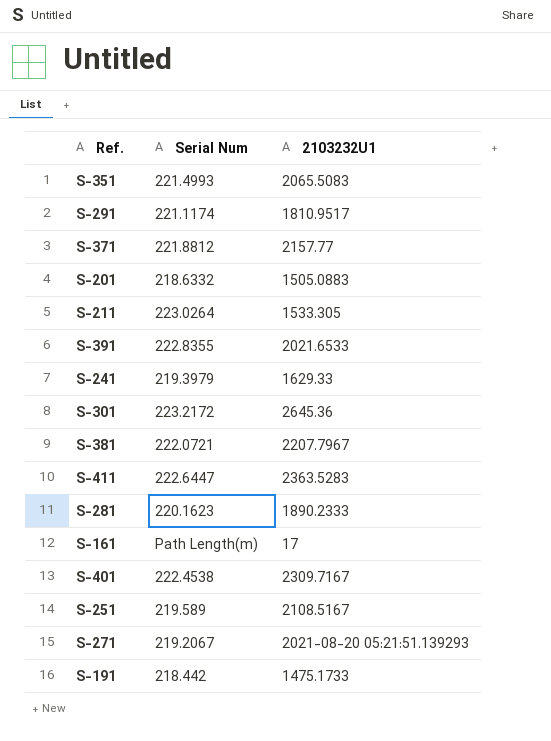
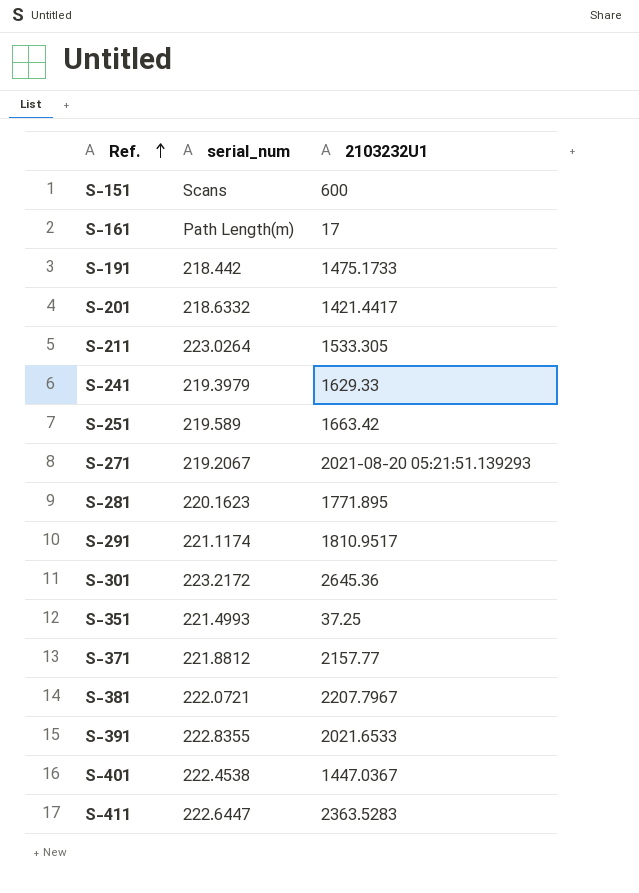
row order: none -> Ref. ascending
column name: Serial Num -> serial_num
row S-151: none -> Scans | 600
S-201 | 2103232U1: 1505.0883 -> 1421.4417
S-251 | 2103232U1: 2108.5167 -> 1663.42
S-281 | 2103232U1: 1890.2333 -> 1771.895
S-351 | 2103232U1: 2065.5083 -> 37.25
S-401 | 2103232U1: 2309.7167 -> 1447.0367

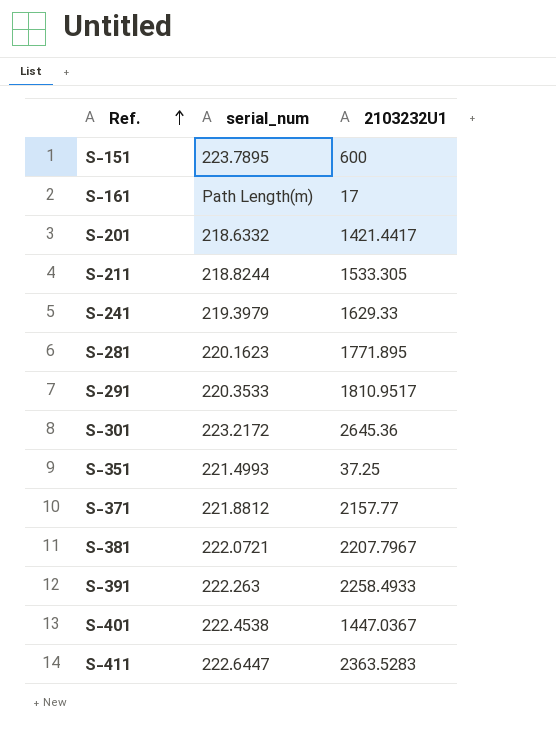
row S-191: 218.442 | 1475.1733 -> none
row S-251: 219.589 | 1663.42 -> none
row S-271: 219.2067 | 2021-08-20 05:21:51.139293 -> none
S-151 | serial_num: Scans -> 223.7895
S-211 | serial_num: 223.0264 -> 218.8244
S-291 | serial_num: 221.1174 -> 220.3533
S-391 | serial_num: 222.8355 -> 222.263
S-391 | 2103232U1: 2021.6533 -> 2258.4933

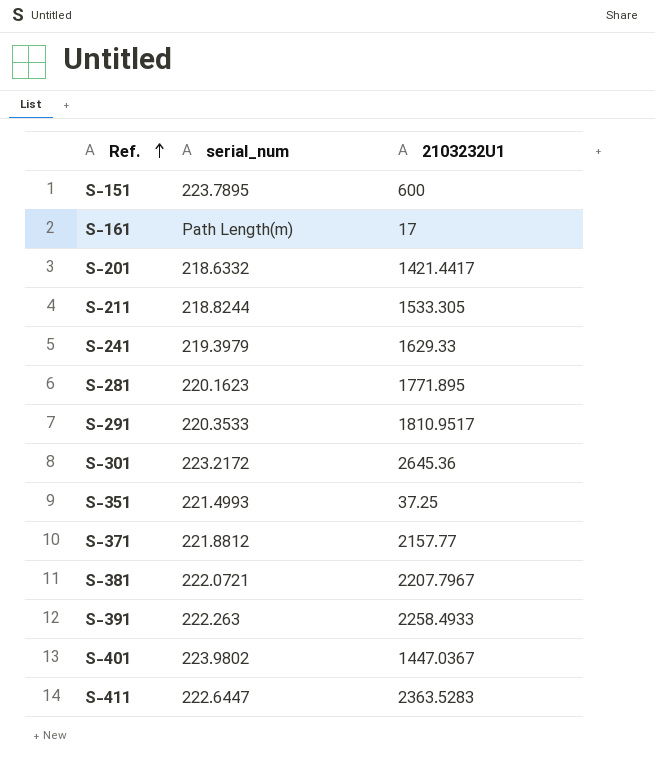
S-401 | serial_num: 222.4538 -> 223.9802

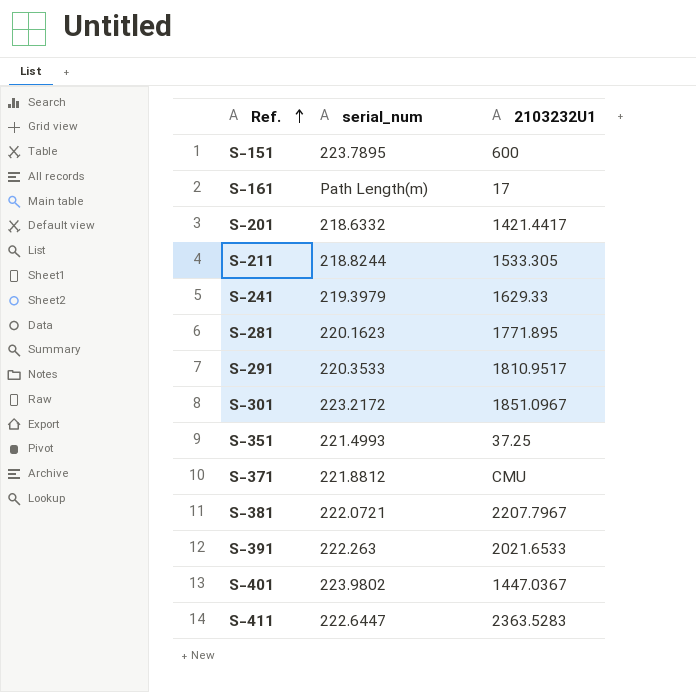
S-301 | 2103232U1: 2645.36 -> 1851.0967
S-371 | 2103232U1: 2157.77 -> CMU
S-391 | 2103232U1: 2258.4933 -> 2021.6533

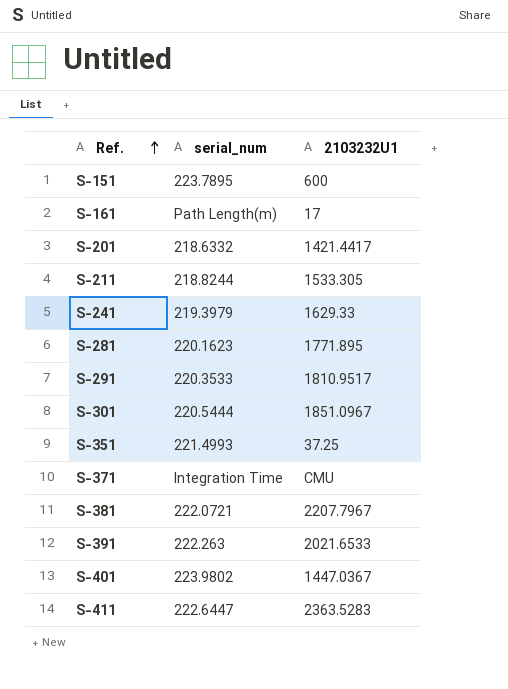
S-301 | serial_num: 223.2172 -> 220.5444
S-371 | serial_num: 221.8812 -> Integration Time

